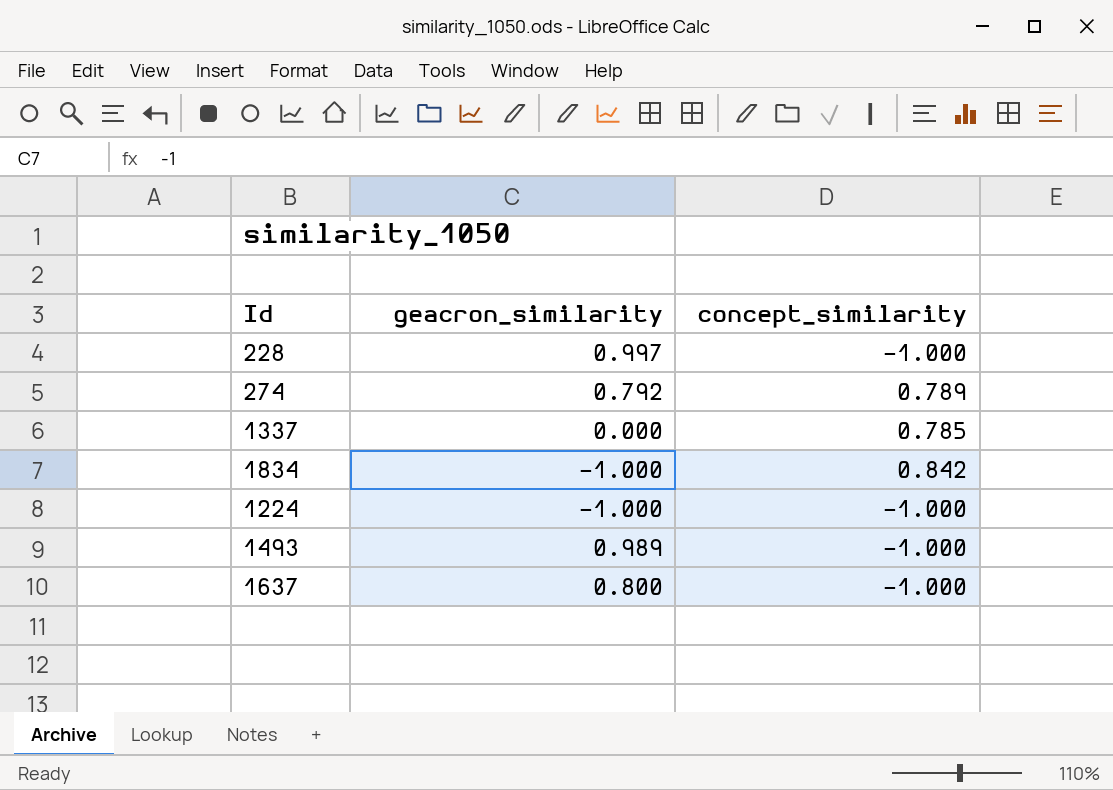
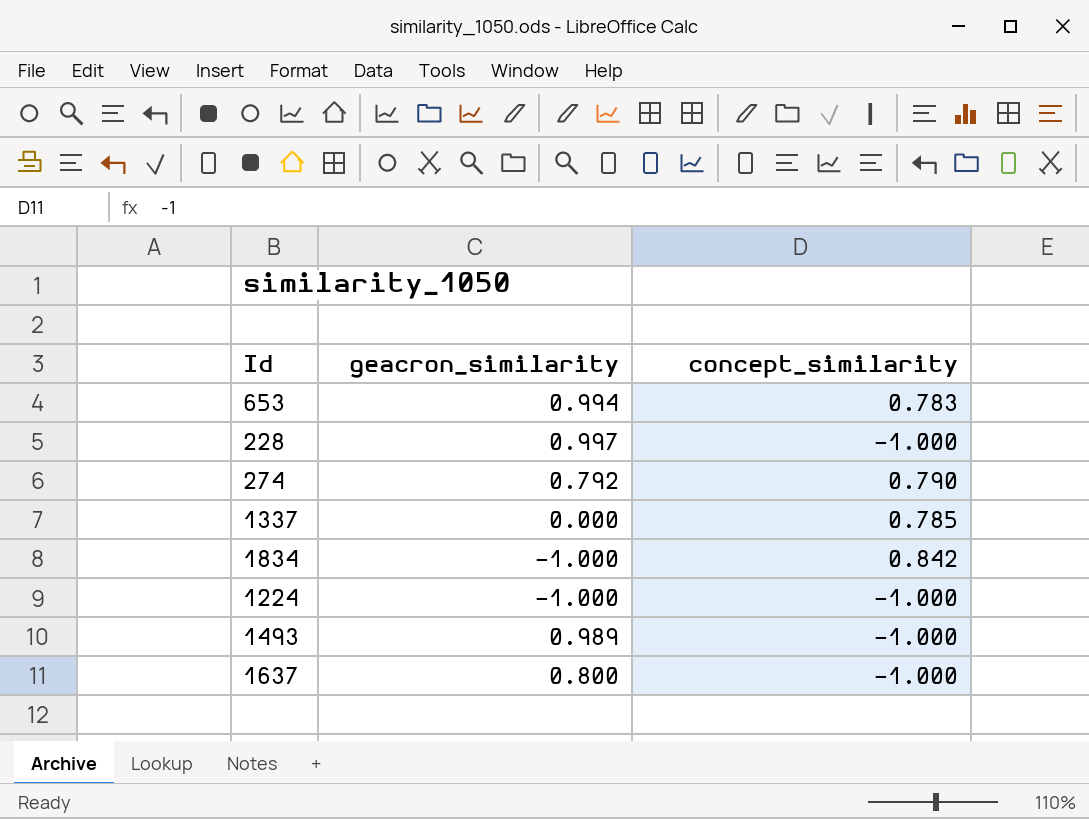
row 653: none -> 0.994 | 0.783
274 | concept_similarity: 0.789 -> 0.790

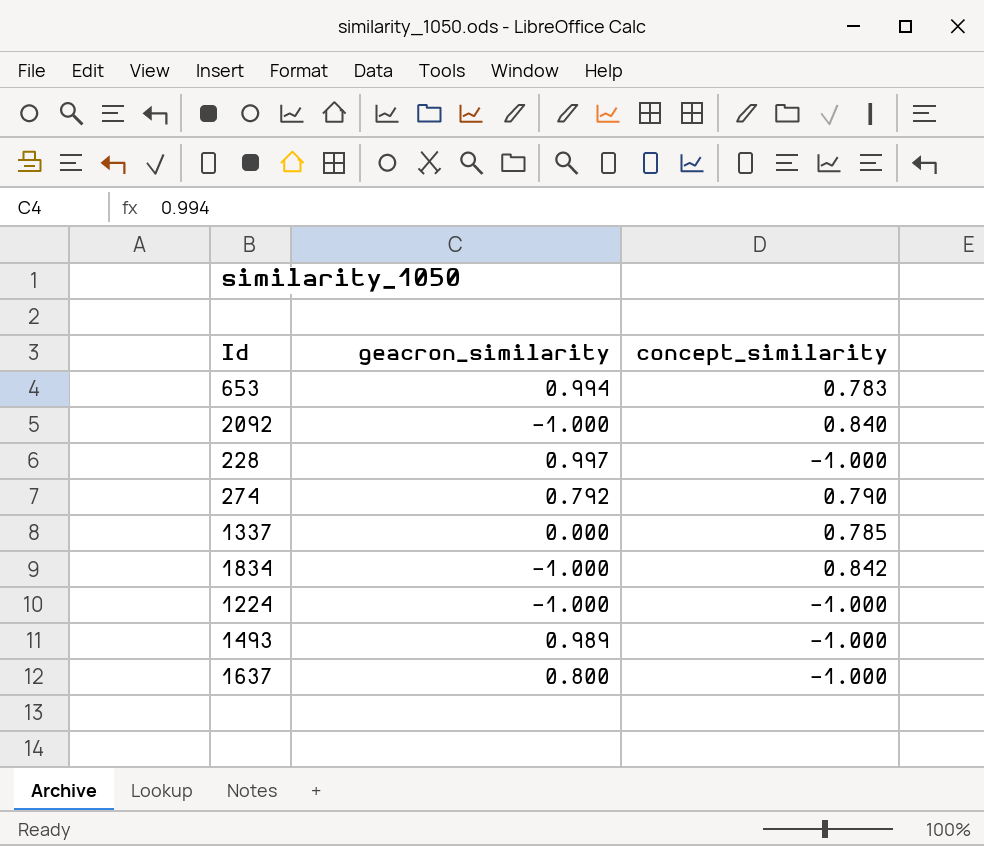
row 2092: none -> -1.000 | 0.840

